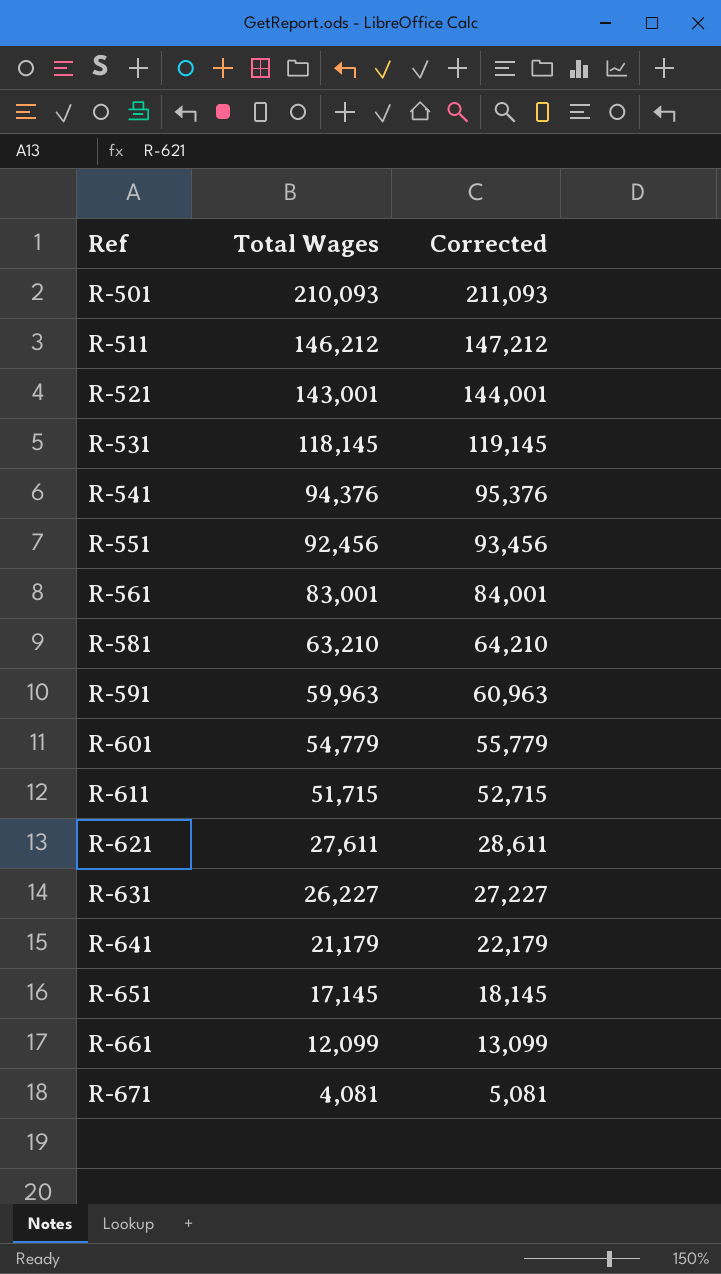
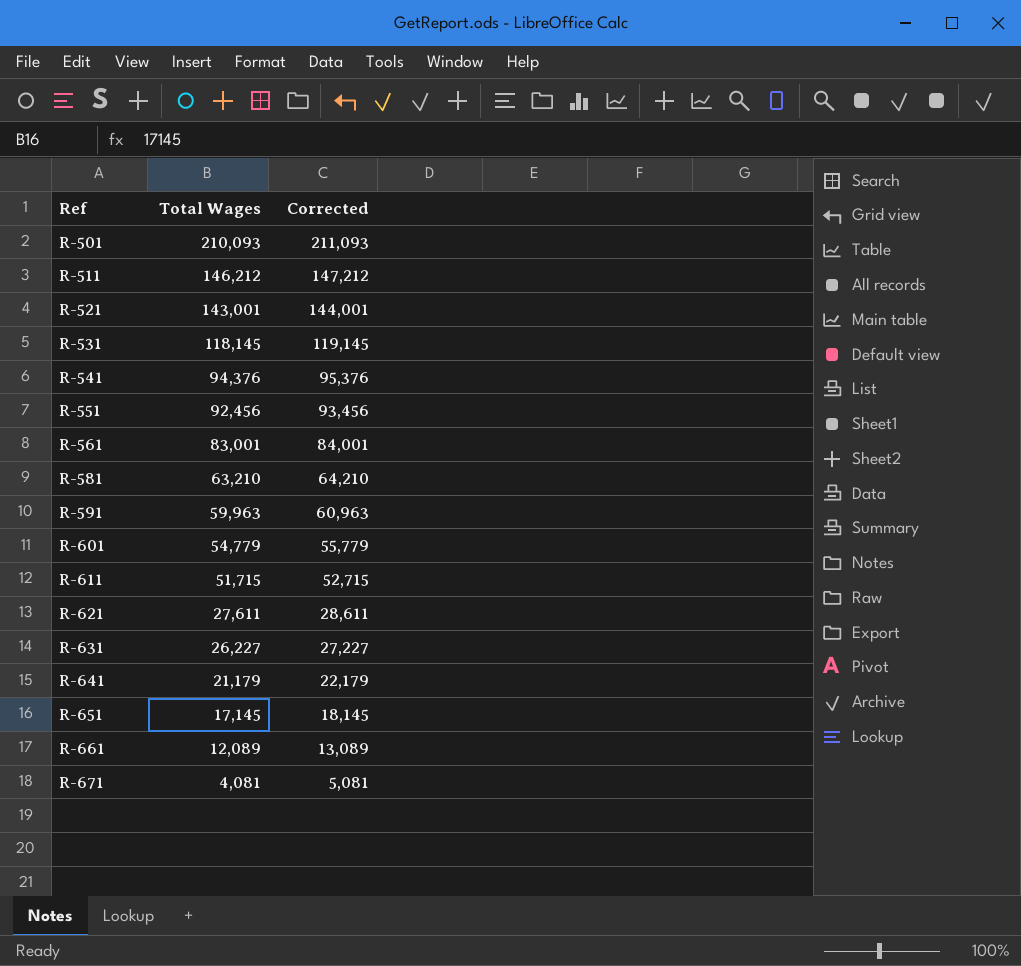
R-661 | Total Wages: 12,099 -> 12,089
R-661 | Corrected: 13,099 -> 13,089

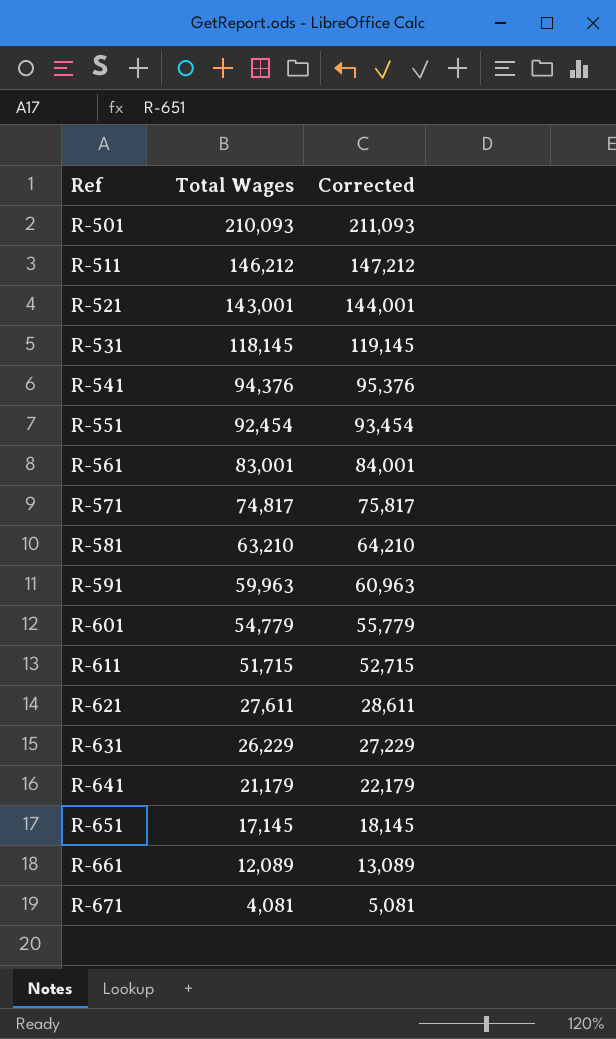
R-551 | Total Wages: 92,456 -> 92,454
R-551 | Corrected: 93,456 -> 93,454
row R-571: none -> 74,817 | 75,817
R-631 | Total Wages: 26,227 -> 26,229
R-631 | Corrected: 27,227 -> 27,229

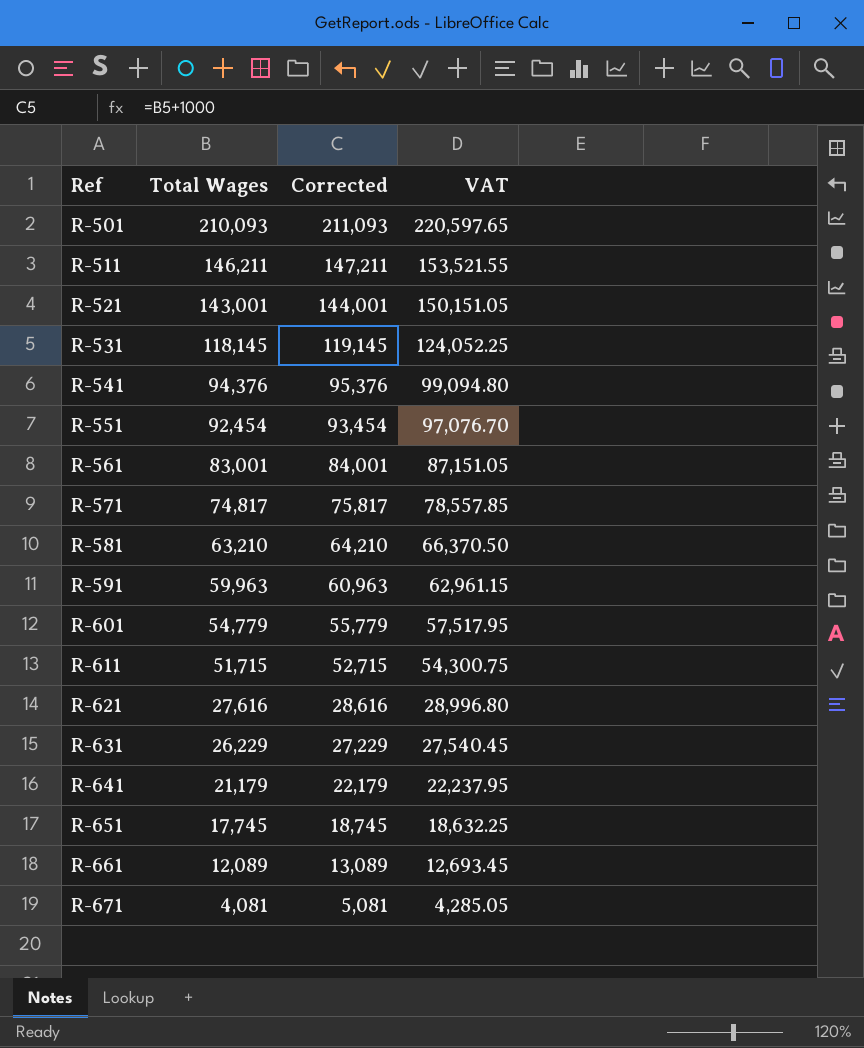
column VAT | formula: none -> [Total Wages] * 1.05
R-511 | Total Wages: 146,212 -> 146,211
R-511 | Corrected: 147,212 -> 147,211
R-621 | Total Wages: 27,611 -> 27,616
R-621 | Corrected: 28,611 -> 28,616
R-651 | Total Wages: 17,145 -> 17,745
R-651 | Corrected: 18,145 -> 18,745

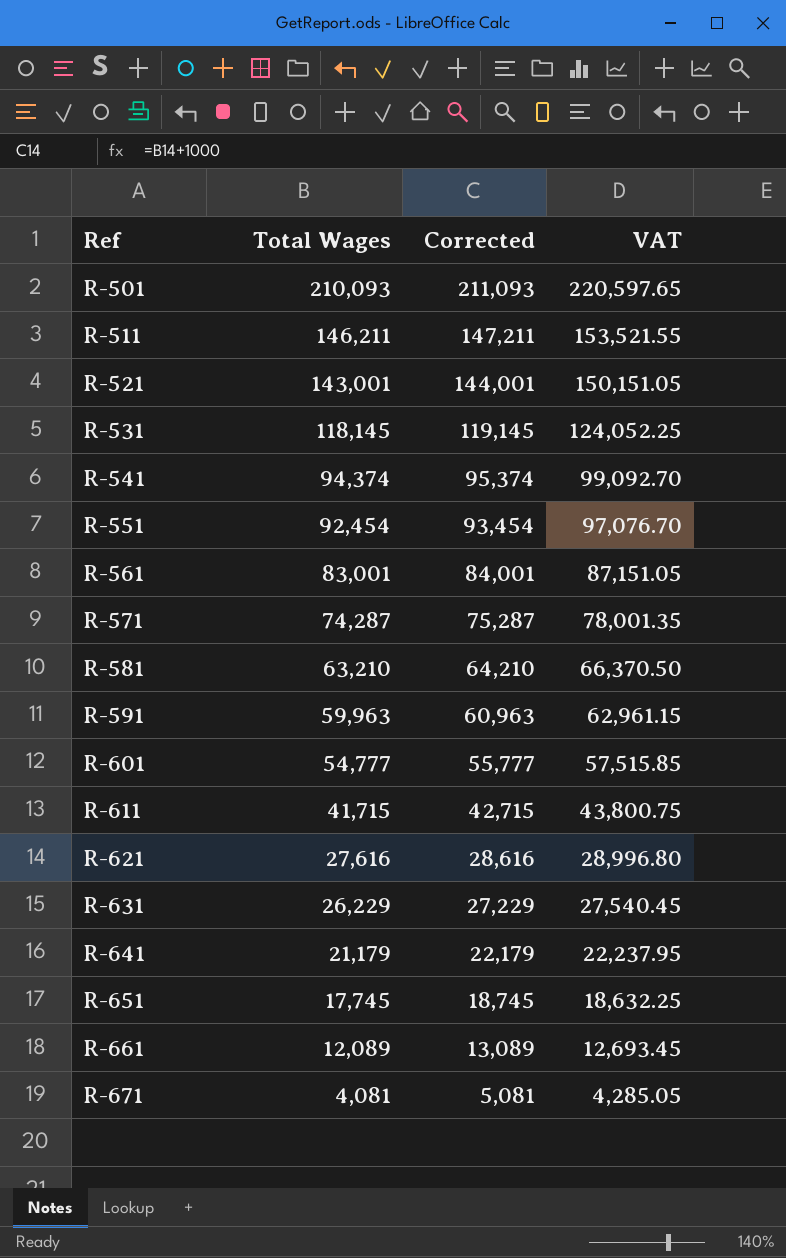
R-541 | Total Wages: 94,376 -> 94,374
R-541 | Corrected: 95,376 -> 95,374
R-541 | VAT: 99,094.80 -> 99,092.70
R-571 | Total Wages: 74,817 -> 74,287
R-571 | Corrected: 75,817 -> 75,287
R-571 | VAT: 78,557.85 -> 78,001.35
R-601 | Total Wages: 54,779 -> 54,777
R-601 | Corrected: 55,779 -> 55,777
R-601 | VAT: 57,517.95 -> 57,515.85
R-611 | Total Wages: 51,715 -> 41,715
R-611 | Corrected: 52,715 -> 42,715
R-611 | VAT: 54,300.75 -> 43,800.75

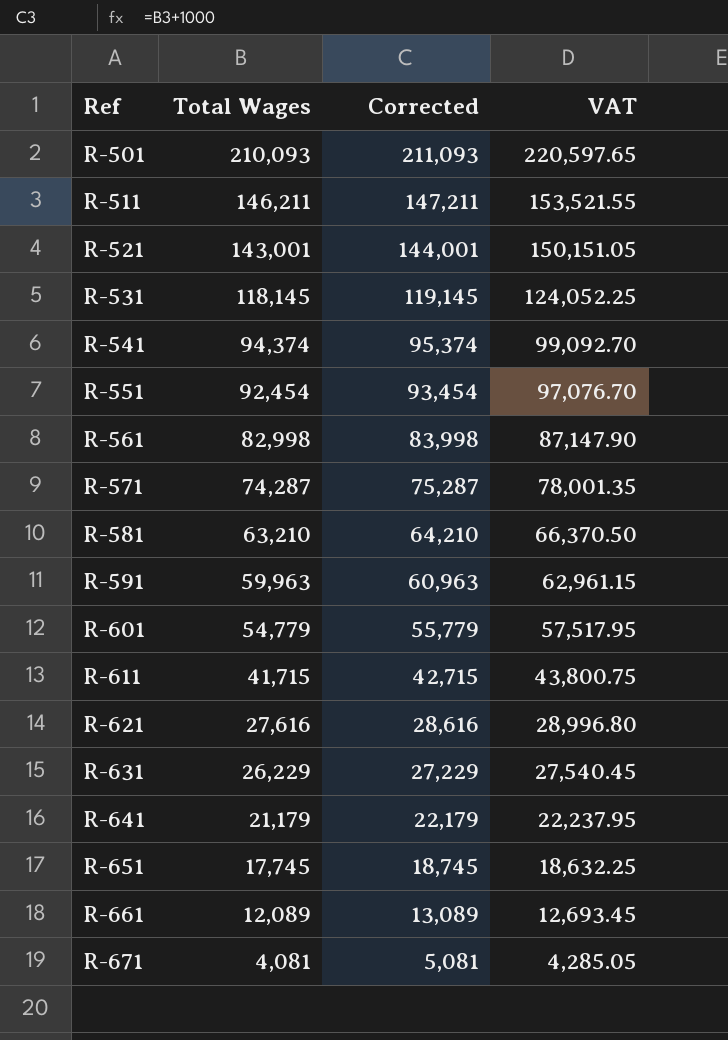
R-561 | Total Wages: 83,001 -> 82,998
R-561 | Corrected: 84,001 -> 83,998
R-561 | VAT: 87,151.05 -> 87,147.90
R-601 | Total Wages: 54,777 -> 54,779
R-601 | Corrected: 55,777 -> 55,779
R-601 | VAT: 57,515.85 -> 57,517.95

